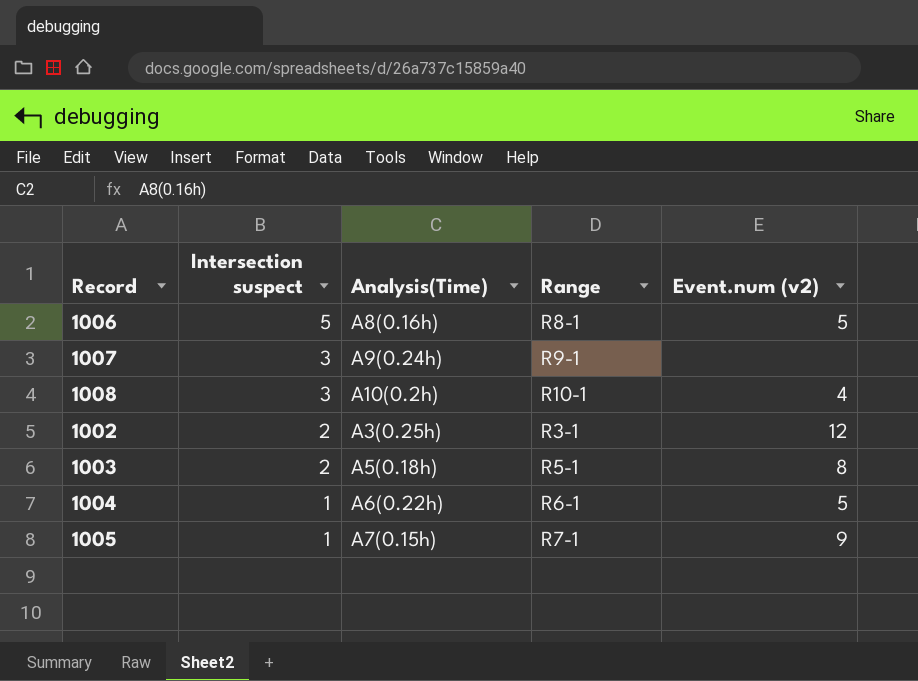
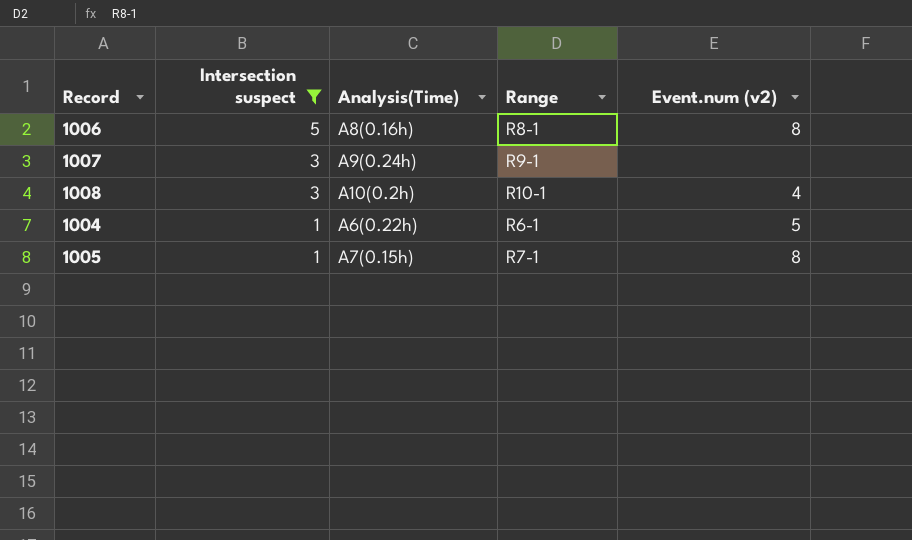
filter: none -> Intersection suspect != 2
1006 | Event.num (v2): 5 -> 8
1005 | Event.num (v2): 9 -> 8

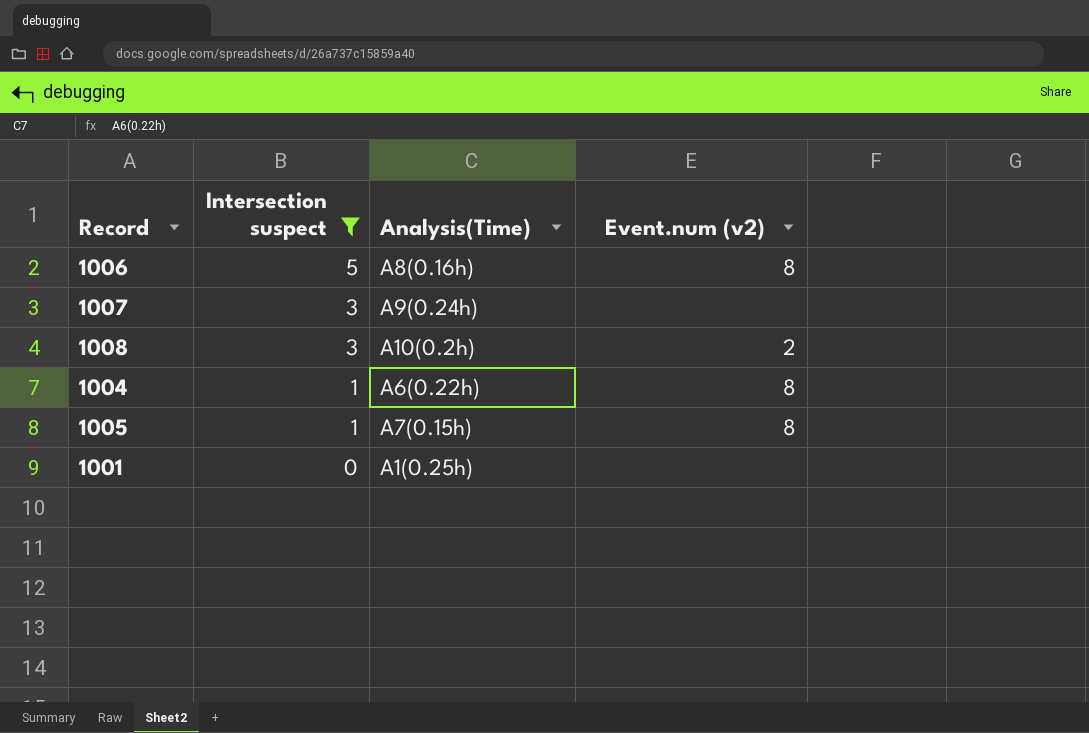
column Range | position: 4 -> none
1008 | Event.num (v2): 4 -> 2
1004 | Event.num (v2): 5 -> 8
row 1001: none -> 0 | A1(0.25h) | none

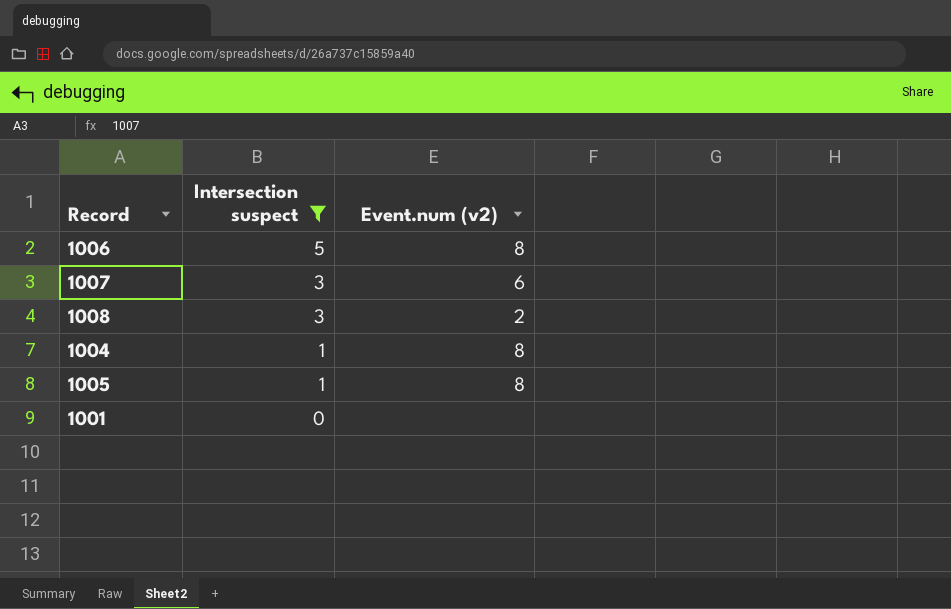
column Analysis(Time) | position: 3 -> none
1007 | Event.num (v2): none -> 6

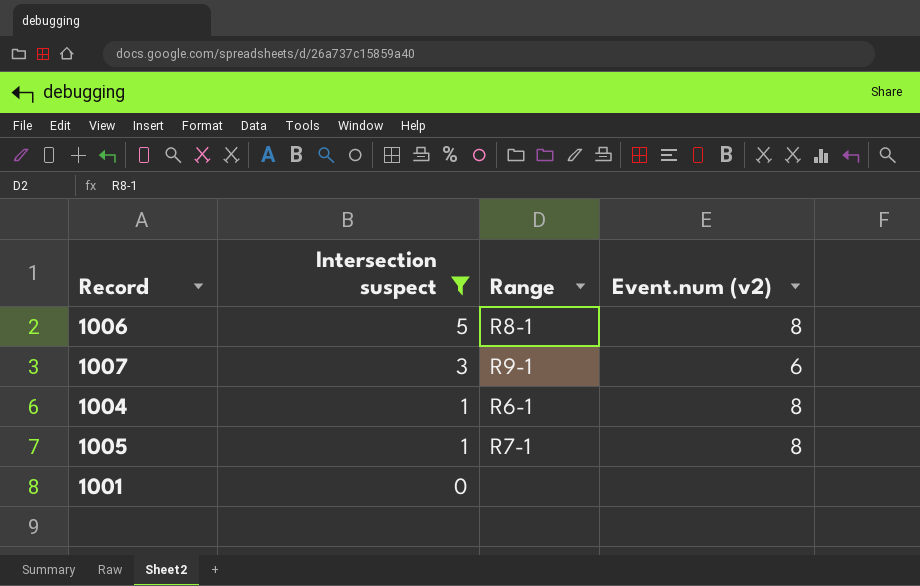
column Range | position: none -> 3
row 1008: 3 | 2 -> none

